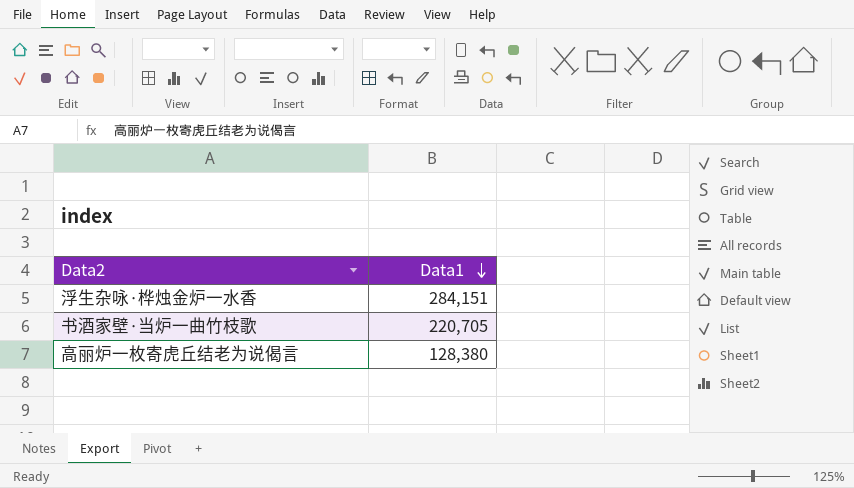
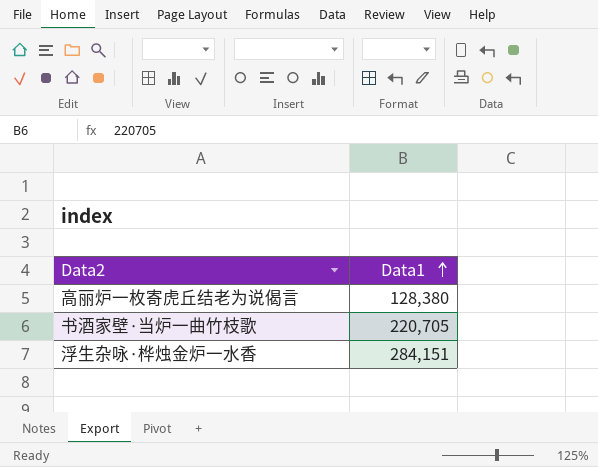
row order: Data1 descending -> Data1 ascending

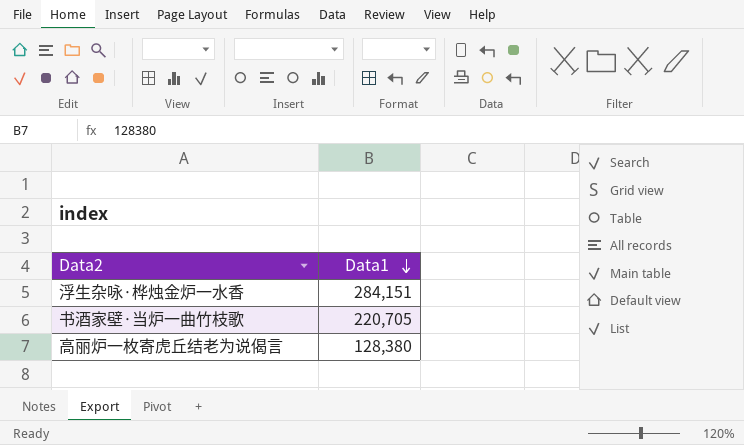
row order: Data1 ascending -> Data1 descending

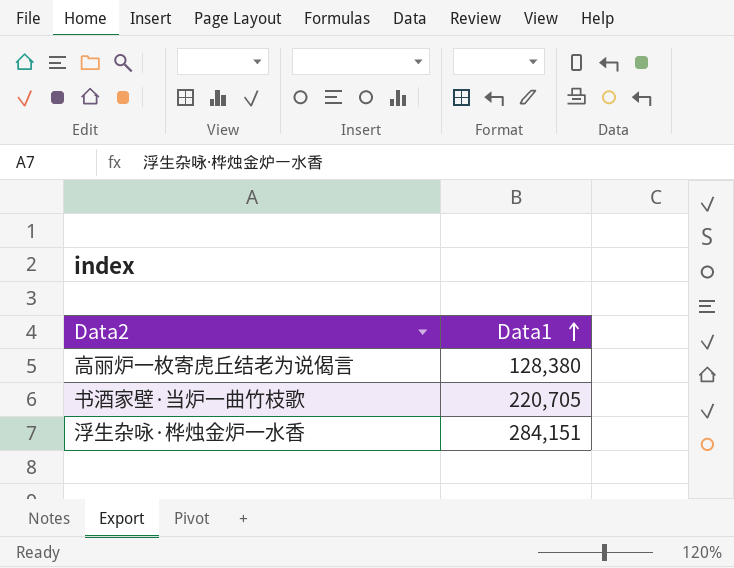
row order: Data1 descending -> Data1 ascending

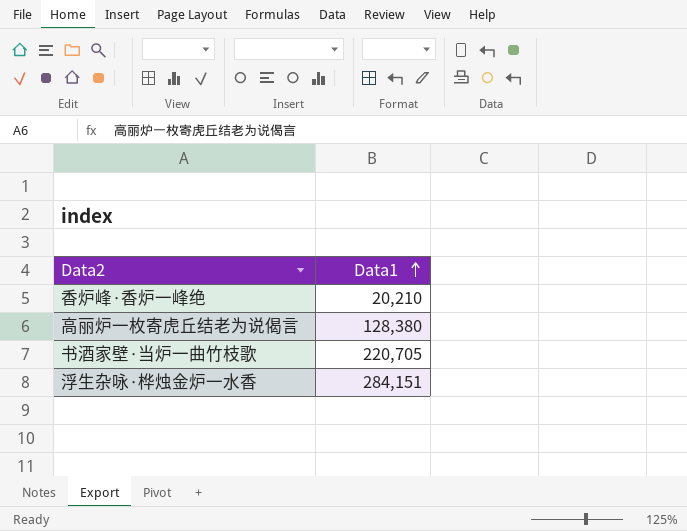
row 香炉峰·香炉一峰绝: none -> 20,210

